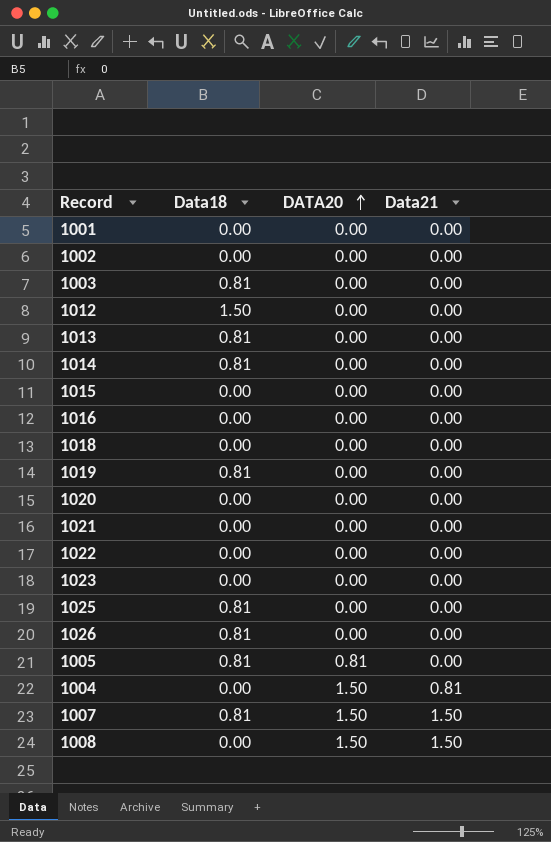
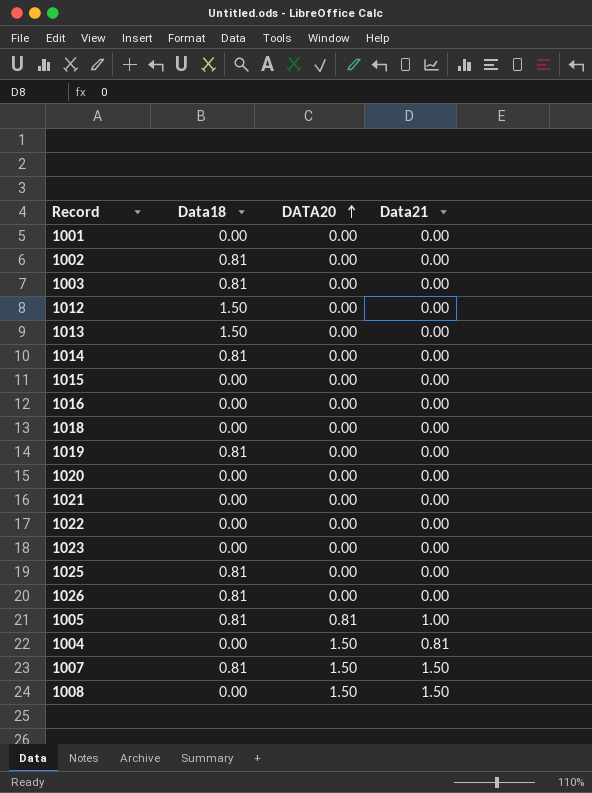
1002 | Data18: 0.00 -> 0.81
1013 | Data18: 0.81 -> 1.50
1005 | Data21: 0.00 -> 1.00

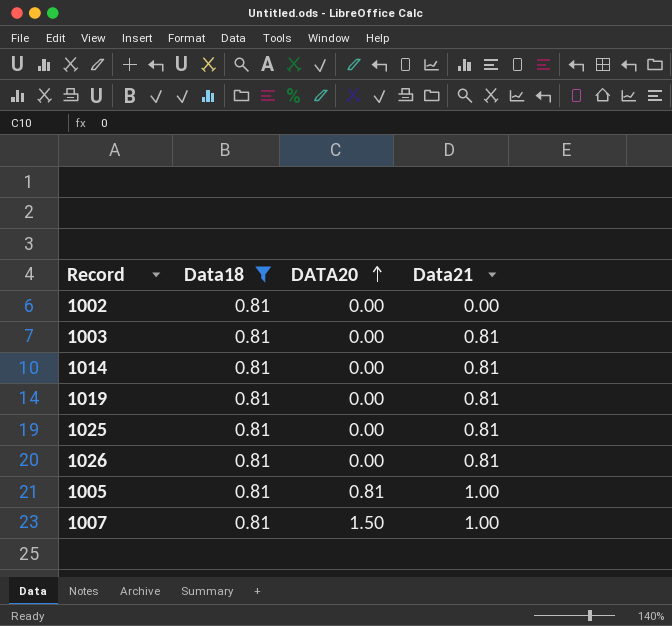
filter: none -> Data18 = 0.81
1003 | Data21: 0.00 -> 0.81
1014 | Data21: 0.00 -> 0.81
1019 | Data21: 0.00 -> 0.81
1025 | Data21: 0.00 -> 0.81
1026 | Data21: 0.00 -> 0.81
1007 | Data21: 1.50 -> 1.00

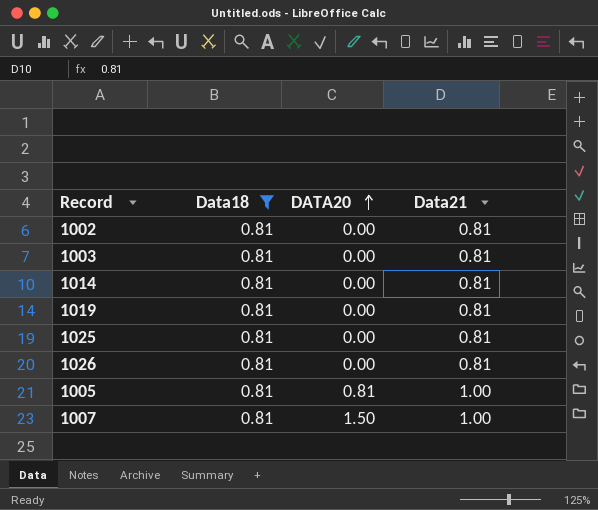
1002 | Data21: 0.00 -> 0.81

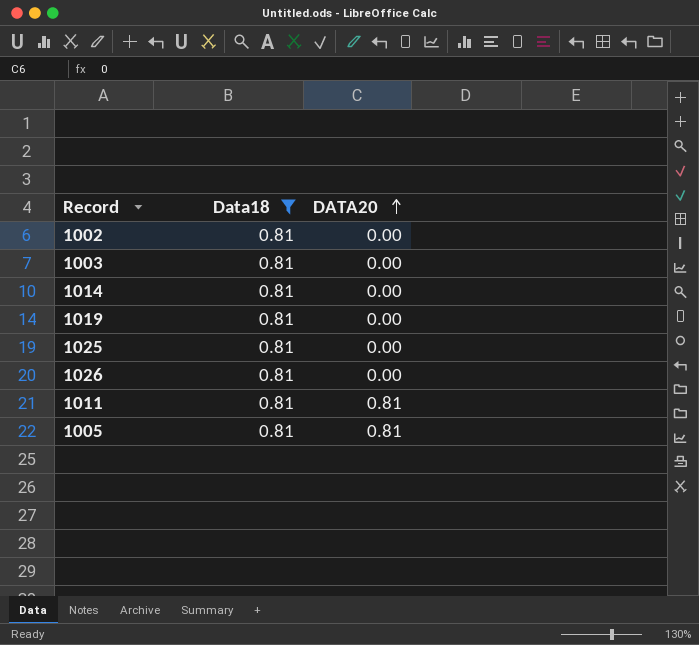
column Data21 | position: 4 -> none
row 1007: 0.81 | 1.50 | 1.00 -> none
row 1011: none -> 0.81 | 0.81

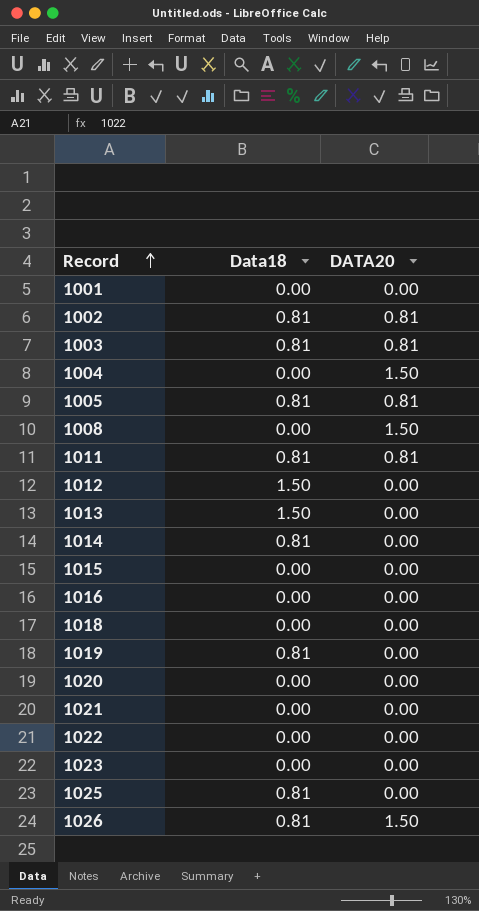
filter: Data18 = 0.81 -> none
row order: DATA20 ascending -> Record ascending
1002 | DATA20: 0.00 -> 0.81
1003 | DATA20: 0.00 -> 0.81
1026 | DATA20: 0.00 -> 1.50

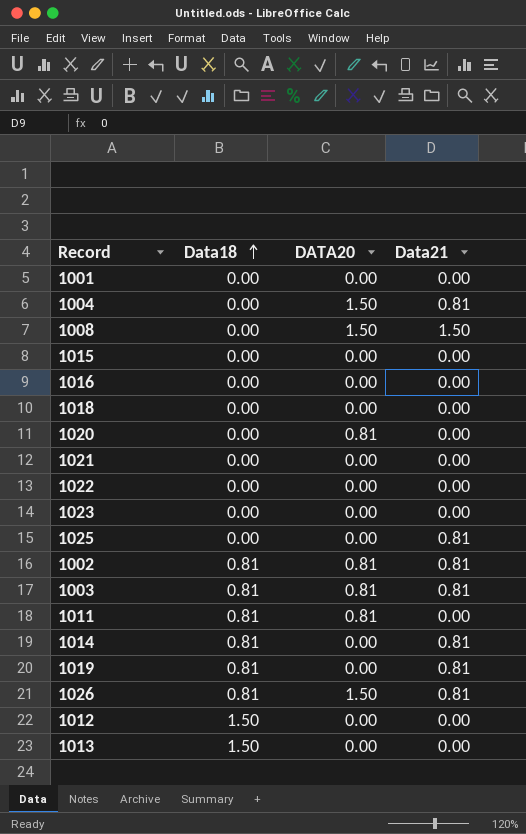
row order: Record ascending -> Data18 ascending
column Data21 | position: none -> 4
row 1005: 0.81 | 0.81 -> none
1020 | DATA20: 0.00 -> 0.81
1025 | Data18: 0.81 -> 0.00

